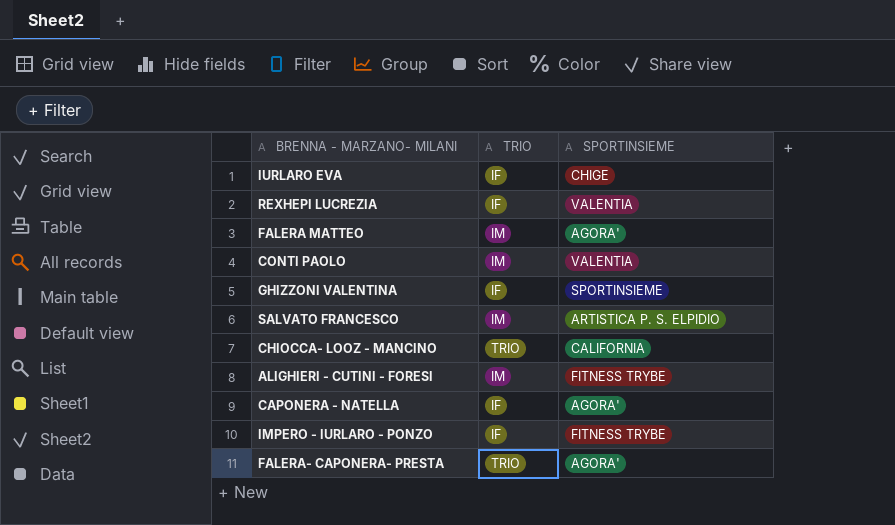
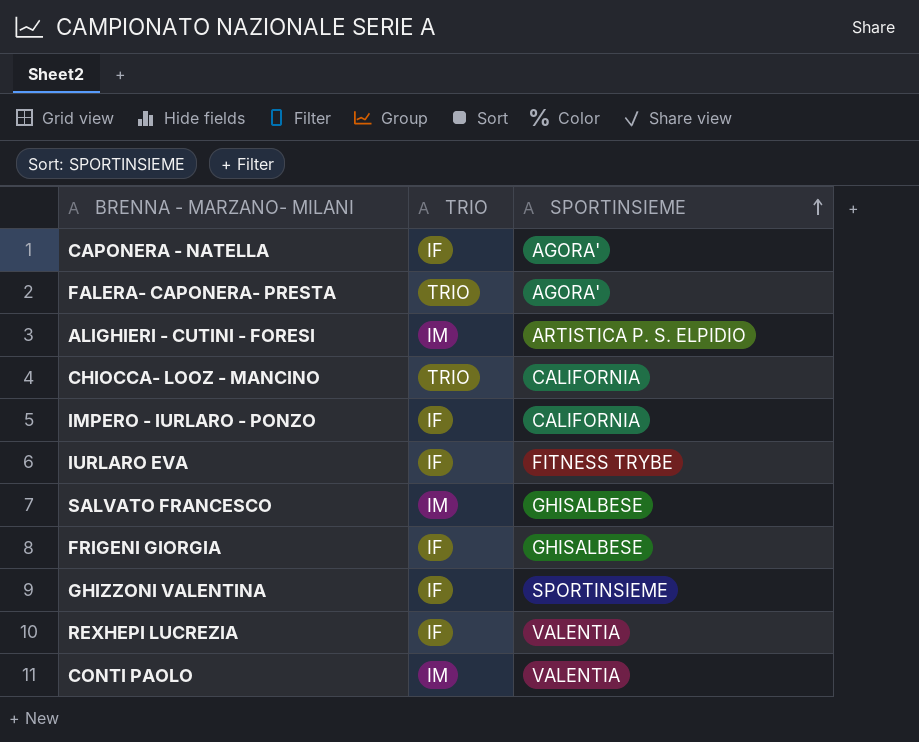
row order: none -> SPORTINSIEME ascending
row FALERA MATTEO: IM | AGORA' -> none
ALIGHIERI - CUTINI - FORESI | SPORTINSIEME: FITNESS TRYBE -> ARTISTICA P. S. ELPIDIO
IMPERO - IURLARO - PONZO | SPORTINSIEME: FITNESS TRYBE -> CALIFORNIA
IURLARO EVA | SPORTINSIEME: CHIGE -> FITNESS TRYBE
SALVATO FRANCESCO | SPORTINSIEME: ARTISTICA P. S. ELPIDIO -> GHISALBESE
row FRIGENI GIORGIA: none -> IF | GHISALBESE

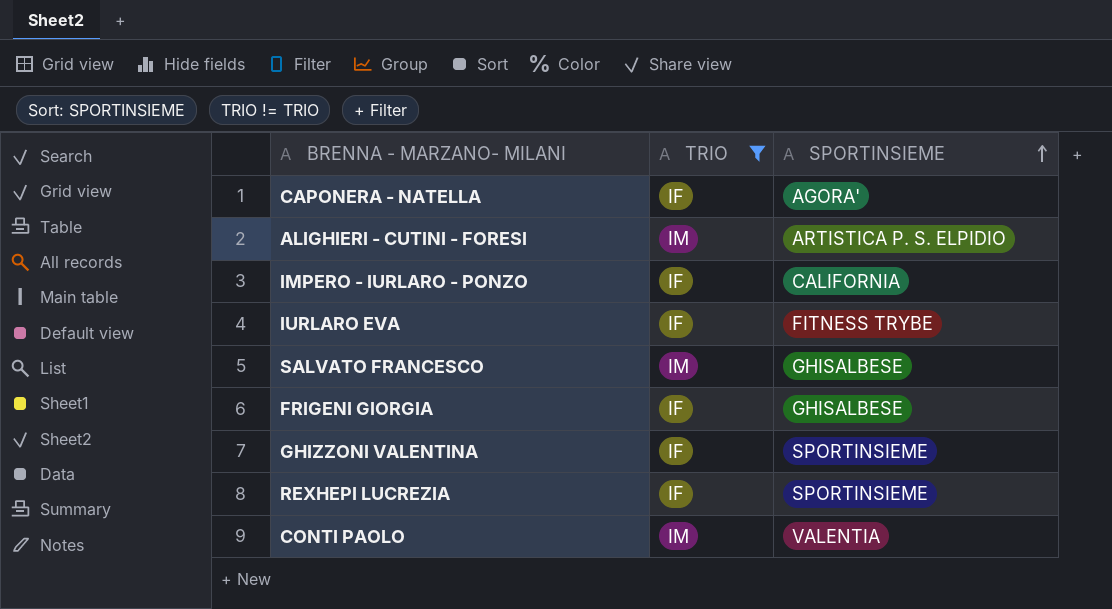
filter: none -> TRIO != TRIO
REXHEPI LUCREZIA | SPORTINSIEME: VALENTIA -> SPORTINSIEME

